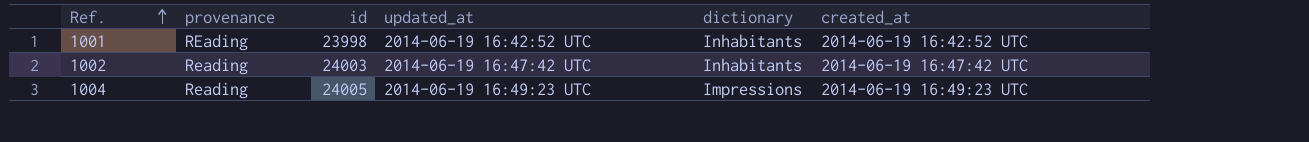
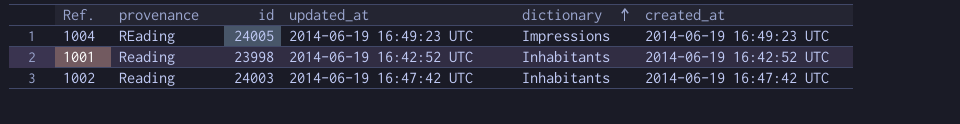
row order: Ref. ascending -> dictionary ascending
1004 | provenance: Reading -> REading
1001 | provenance: REading -> Reading

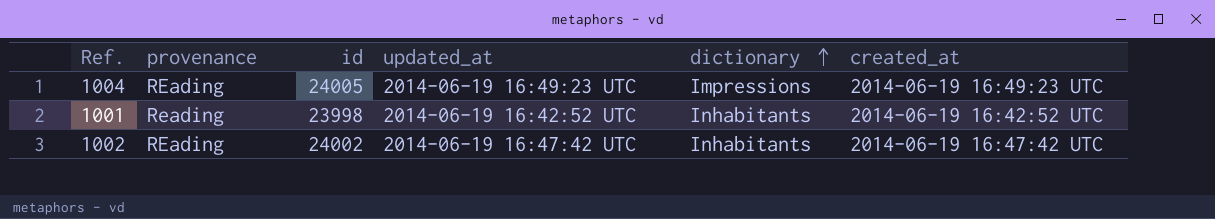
1002 | provenance: Reading -> REading
1002 | id: 24003 -> 24002

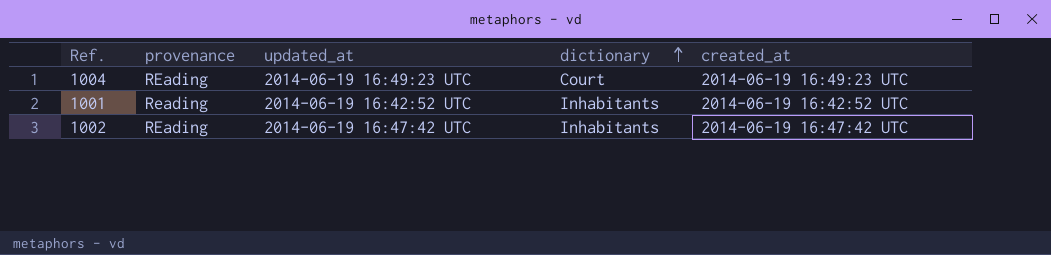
column id | position: 3 -> none
1004 | dictionary: Impressions -> Court

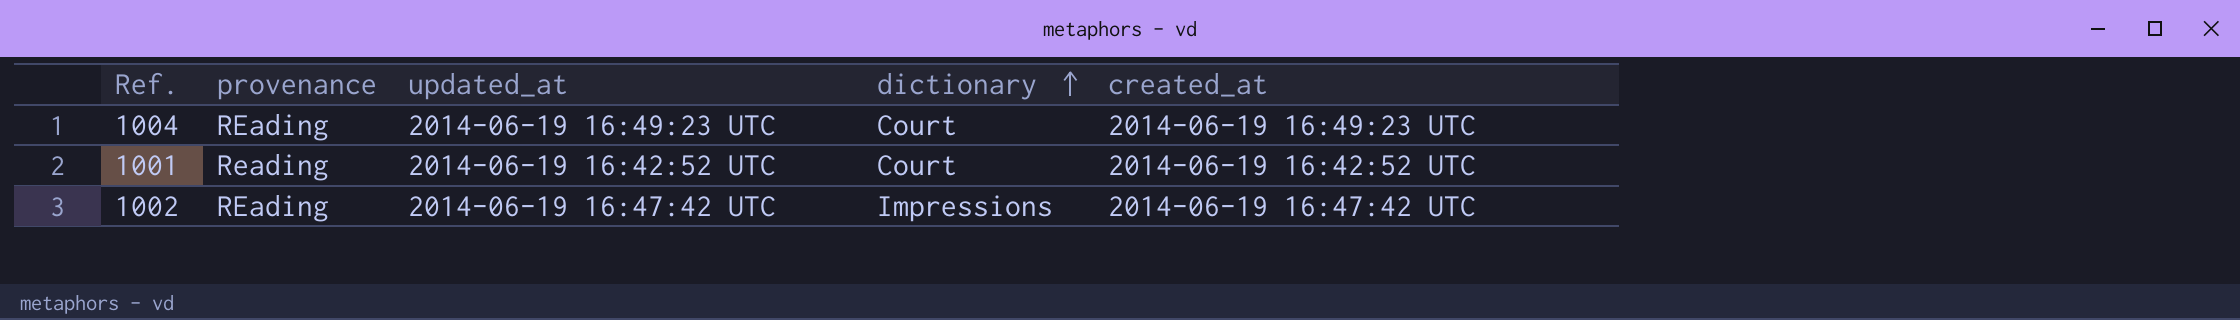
1001 | dictionary: Inhabitants -> Court
1002 | dictionary: Inhabitants -> Impressions

